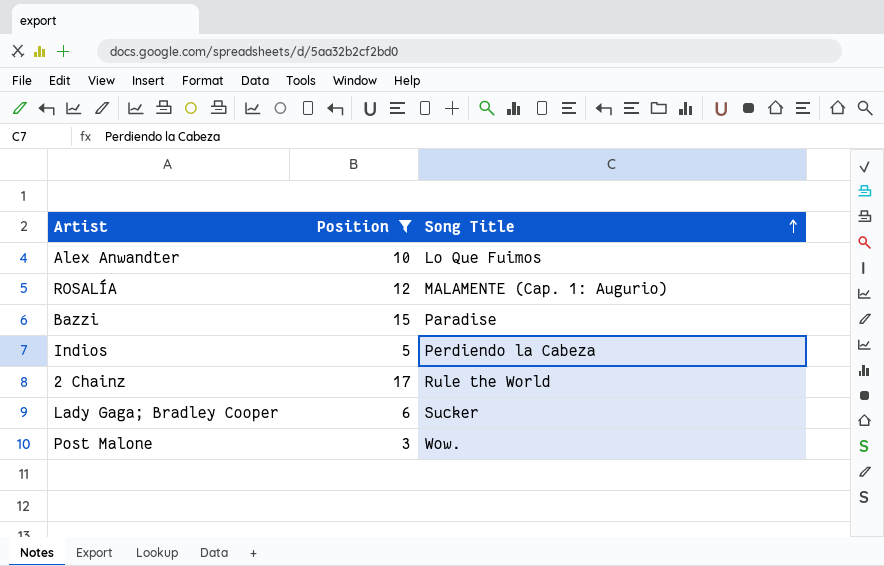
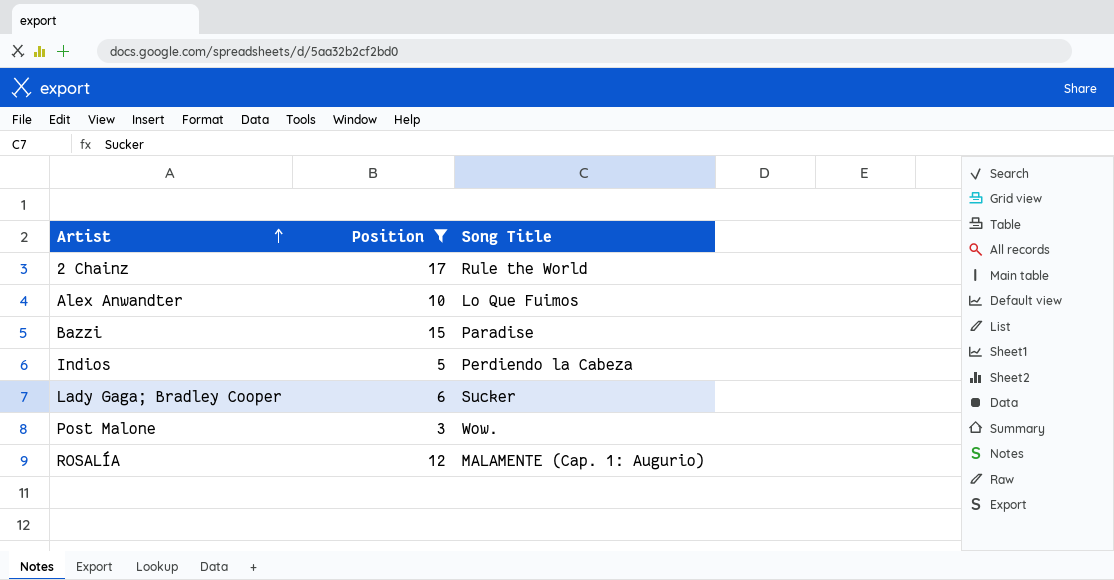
row order: Song Title ascending -> Artist ascending

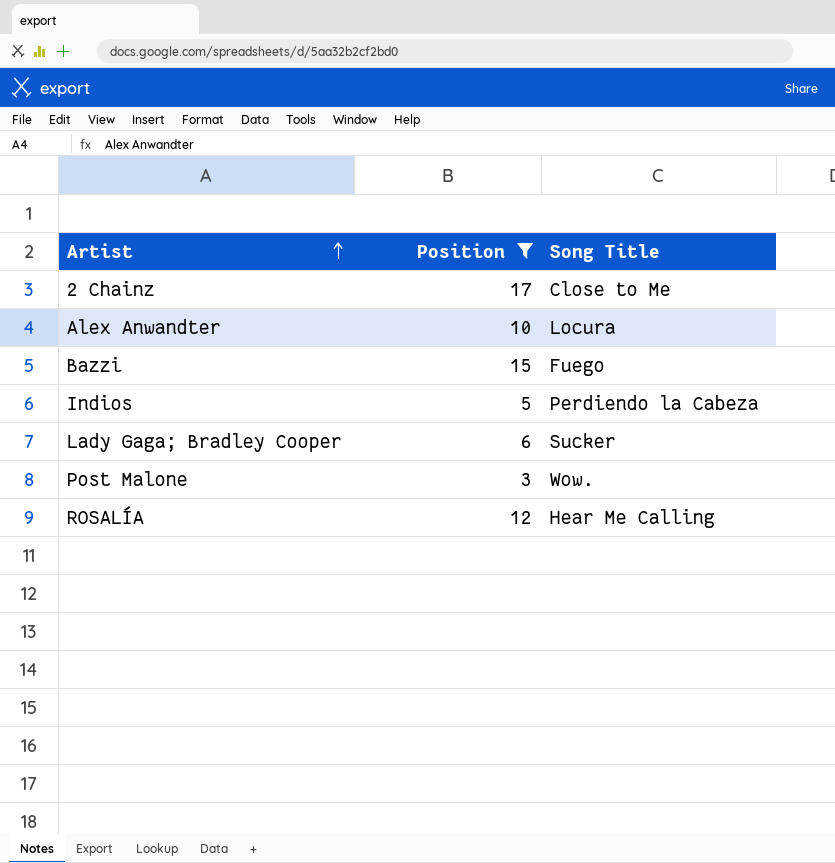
2 Chainz | Song Title: Rule the World -> Close to Me
Alex Anwandter | Song Title: Lo Que Fuimos -> Locura
Bazzi | Song Title: Paradise -> Fuego
ROSALÍA | Song Title: MALAMENTE (Cap. 1: Augurio) -> Hear Me Calling

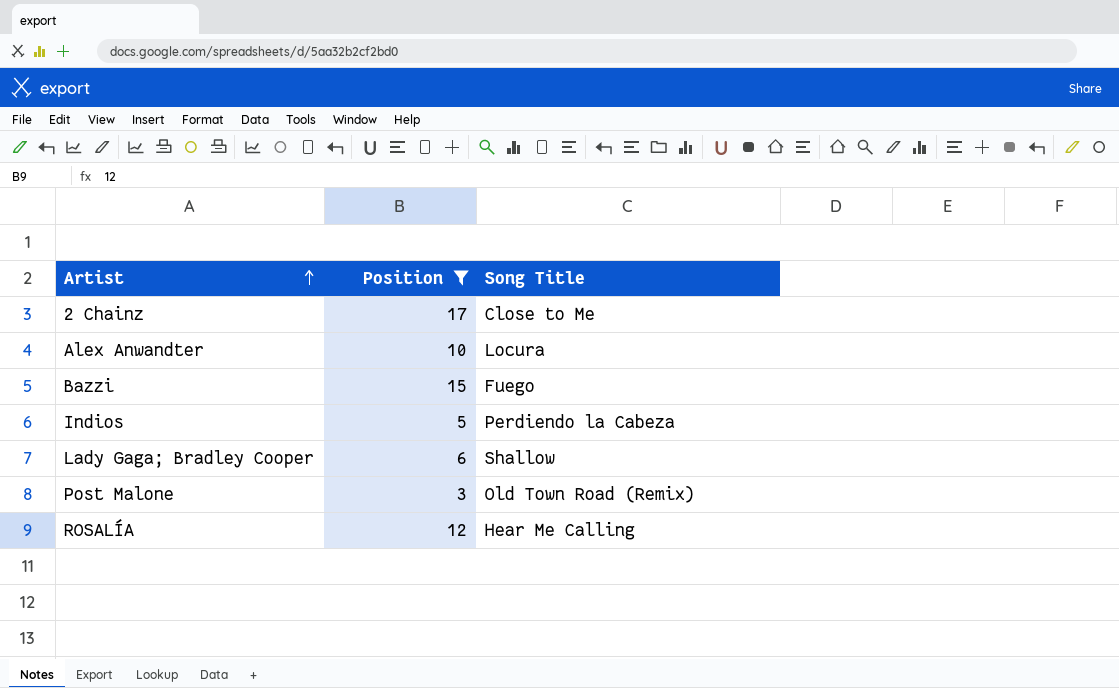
Lady Gaga; Bradley Cooper | Song Title: Sucker -> Shallow
Post Malone | Song Title: Wow. -> Old Town Road (Remix)

